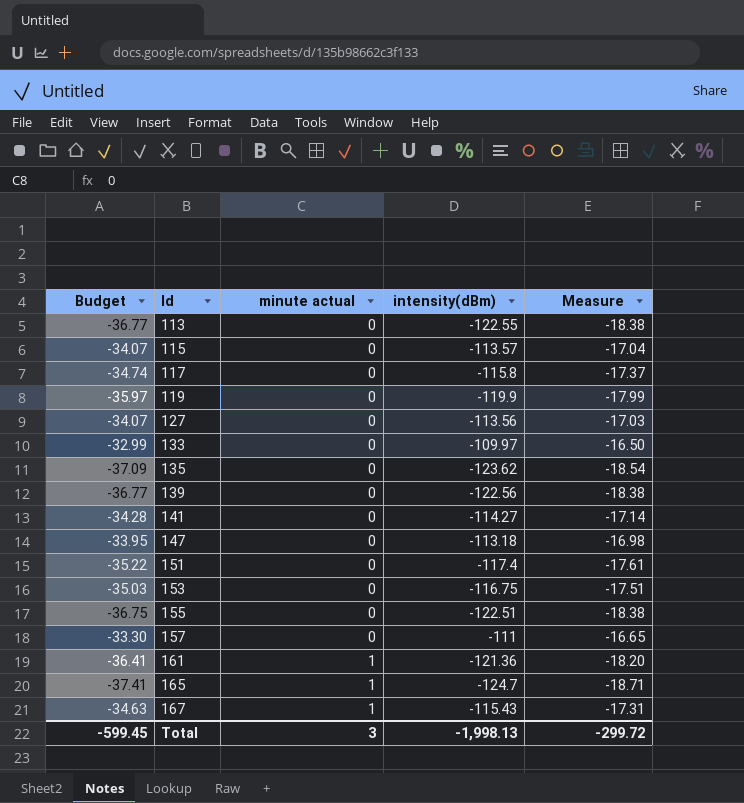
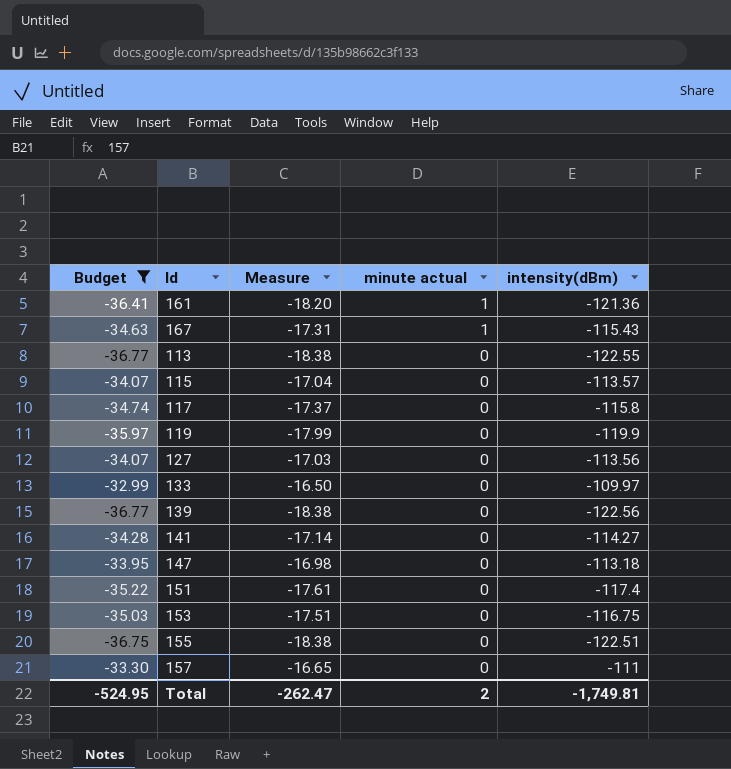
filter: none -> Budget >= -36.77
row order: Id ascending -> minute actual descending
column Measure | position: 5 -> 3
Total | Budget: -599.45 -> -524.95
Total | Measure: -299.72 -> -262.47
Total | minute actual: 3 -> 2
Total | intensity(dBm): -1,998.13 -> -1,749.81

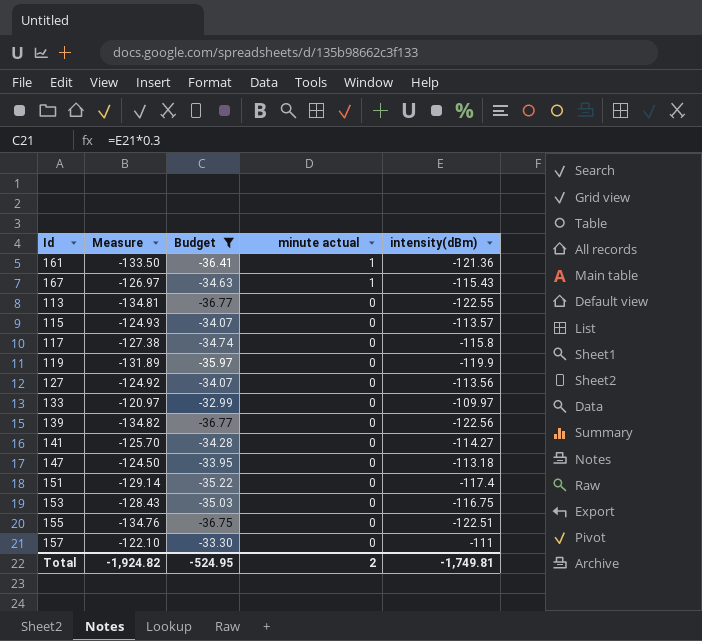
column Measure | formula: [intensity(dBm)] * 0.15 -> [intensity(dBm)] * 1.1
column Budget | position: 1 -> 3
Total | Measure: -262.47 -> -1,924.82

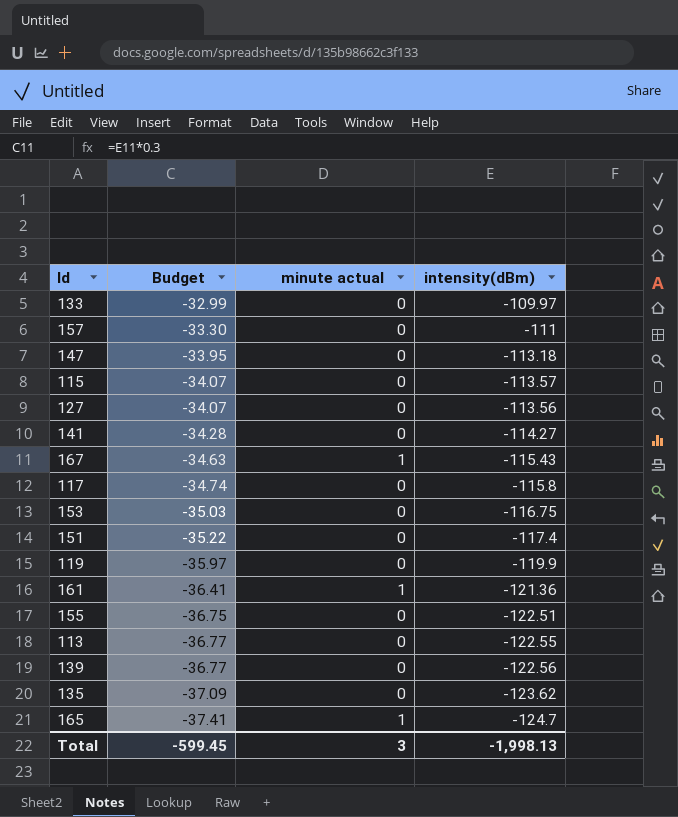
filter: Budget >= -36.77 -> none
row order: minute actual descending -> Budget descending
column Measure | formula: [intensity(dBm)] * 1.1 -> none
Total | Budget: -524.95 -> -599.45
Total | minute actual: 2 -> 3
Total | intensity(dBm): -1,749.81 -> -1,998.13

